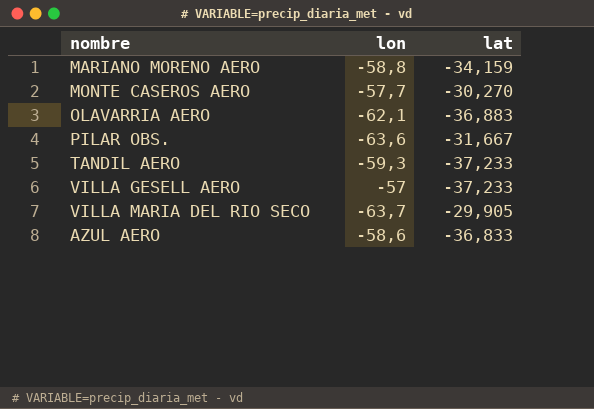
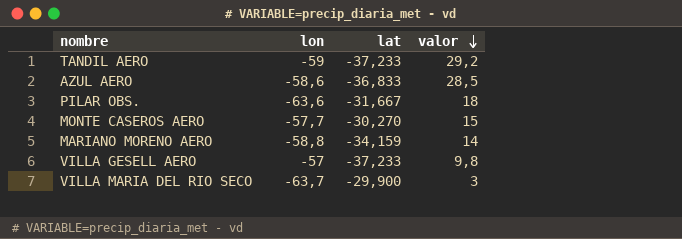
row order: none -> valor descending
column valor | position: none -> 4
row OLAVARRIA AERO: -62,1 | -36,883 -> none
TANDIL AERO | lon: -59,3 -> -59
VILLA MARIA DEL RIO SECO | lat: -29,905 -> -29,900

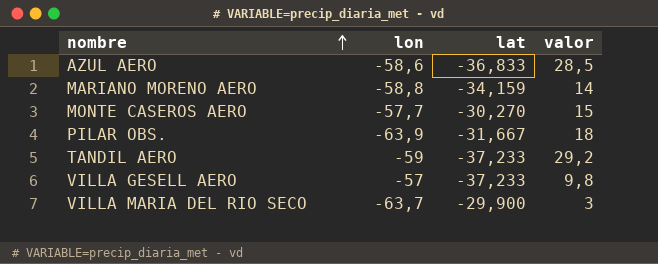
row order: valor descending -> nombre ascending
PILAR OBS. | lon: -63,6 -> -63,9

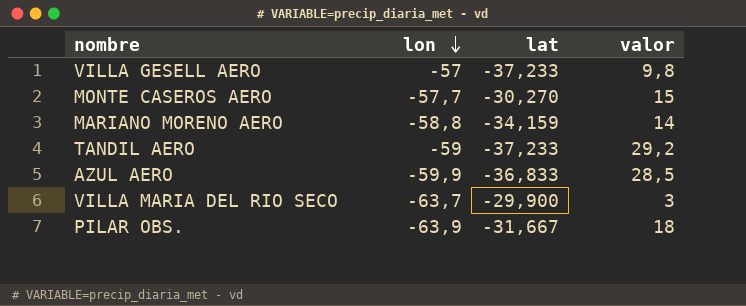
row order: nombre ascending -> lon descending
AZUL AERO | lon: -58,6 -> -59,9

